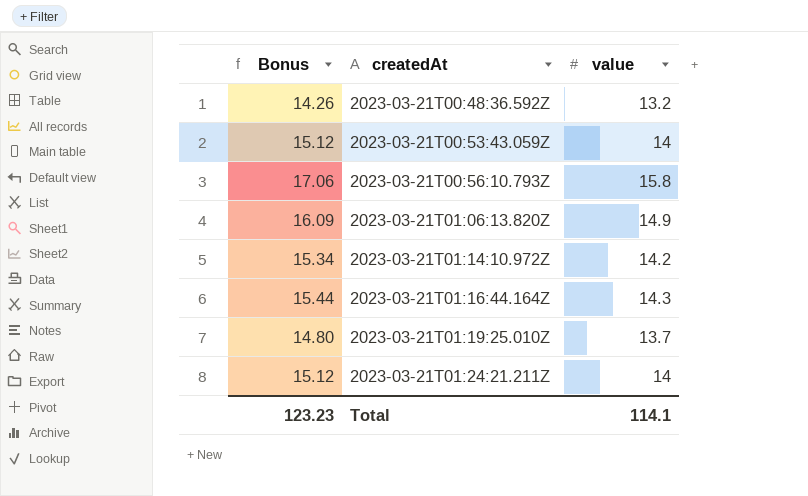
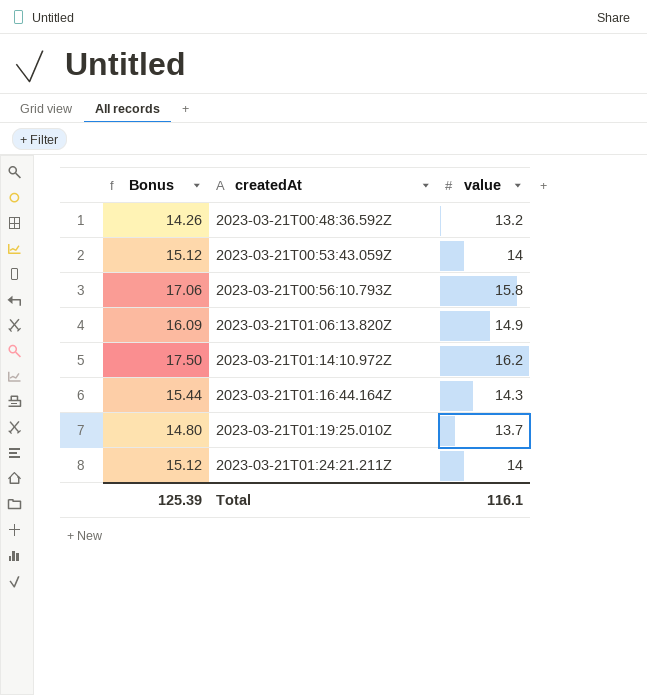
2023-03-21T01:14:10.972Z | Bonus: 15.34 -> 17.50
2023-03-21T01:14:10.972Z | value: 14.2 -> 16.2
Total | Bonus: 123.23 -> 125.39
Total | value: 114.1 -> 116.1

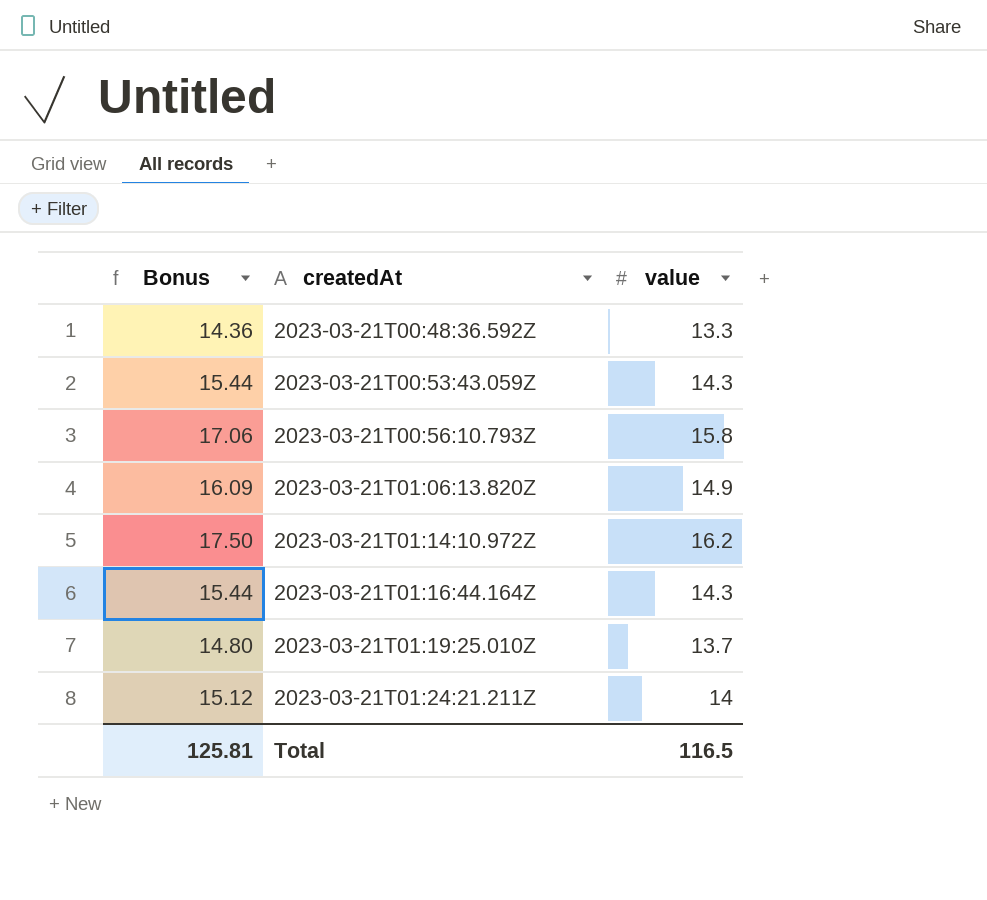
2023-03-21T00:48:36.592Z | Bonus: 14.26 -> 14.36
2023-03-21T00:48:36.592Z | value: 13.2 -> 13.3
2023-03-21T00:53:43.059Z | Bonus: 15.12 -> 15.44
2023-03-21T00:53:43.059Z | value: 14 -> 14.3
Total | Bonus: 125.39 -> 125.81
Total | value: 116.1 -> 116.5

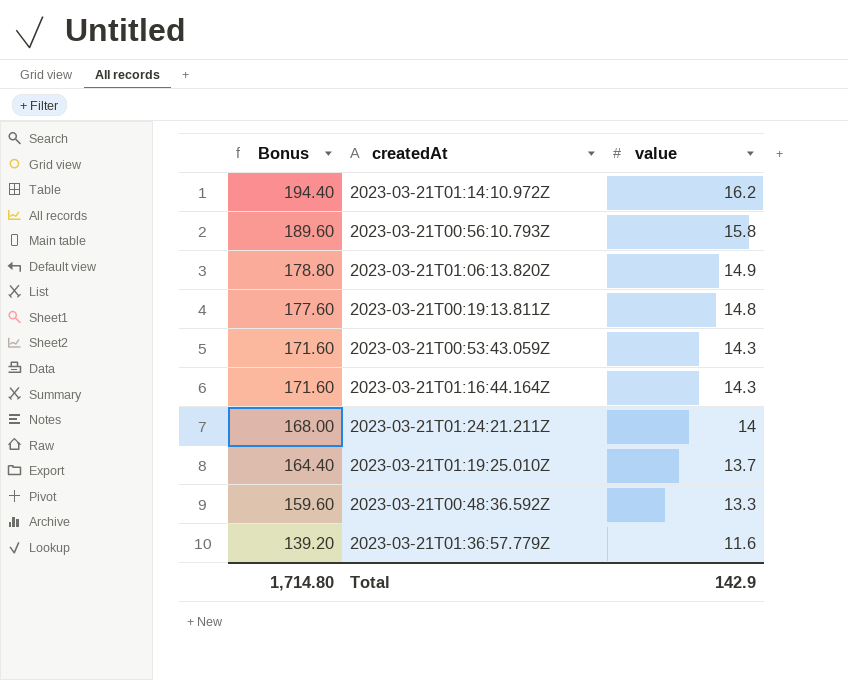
row order: createdAt ascending -> Bonus descending
column Bonus | formula: [value] * 1.08 -> [value] * 12
row 2023-03-21T00:19:13.811Z: none -> 177.60 | 14.8
row 2023-03-21T01:36:57.779Z: none -> 139.20 | 11.6
Total | Bonus: 125.81 -> 1,714.80
Total | value: 116.5 -> 142.9

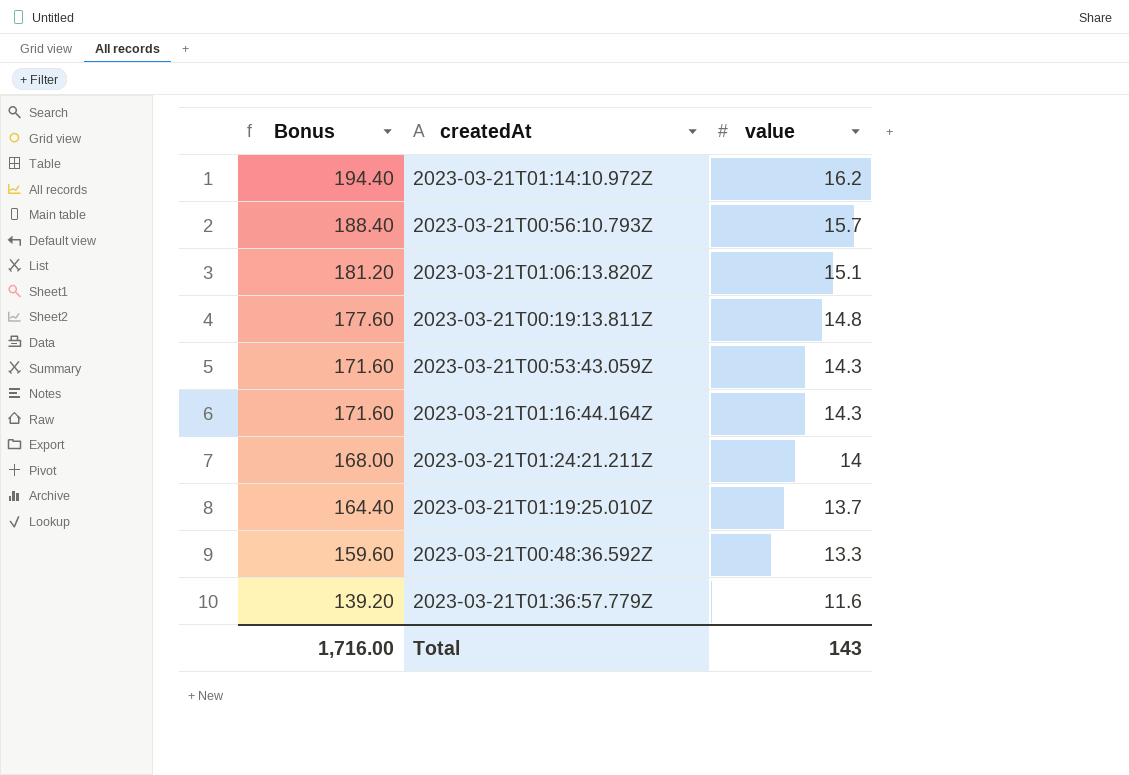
2023-03-21T00:56:10.793Z | Bonus: 189.60 -> 188.40
2023-03-21T00:56:10.793Z | value: 15.8 -> 15.7
2023-03-21T01:06:13.820Z | Bonus: 178.80 -> 181.20
2023-03-21T01:06:13.820Z | value: 14.9 -> 15.1
Total | Bonus: 1,714.80 -> 1,716.00
Total | value: 142.9 -> 143

